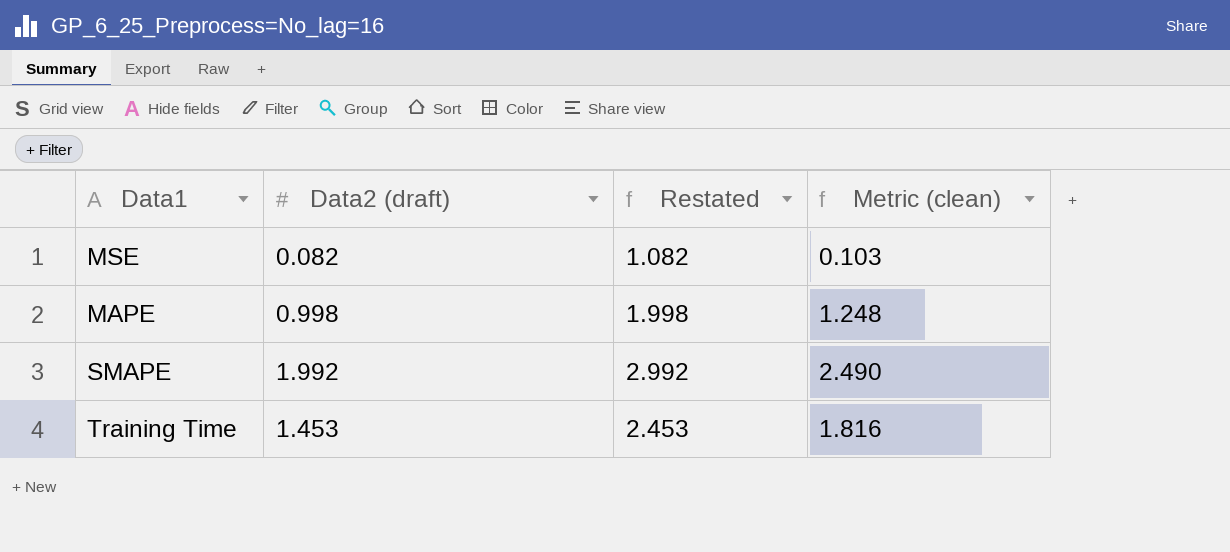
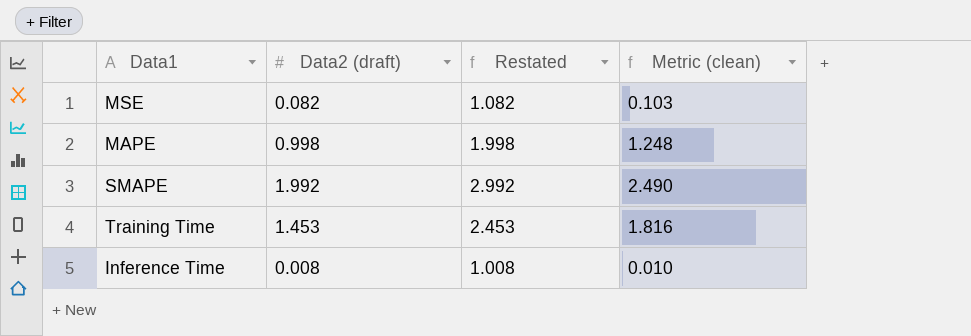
row Inference Time: none -> 0.008 | 1.008 | 0.010

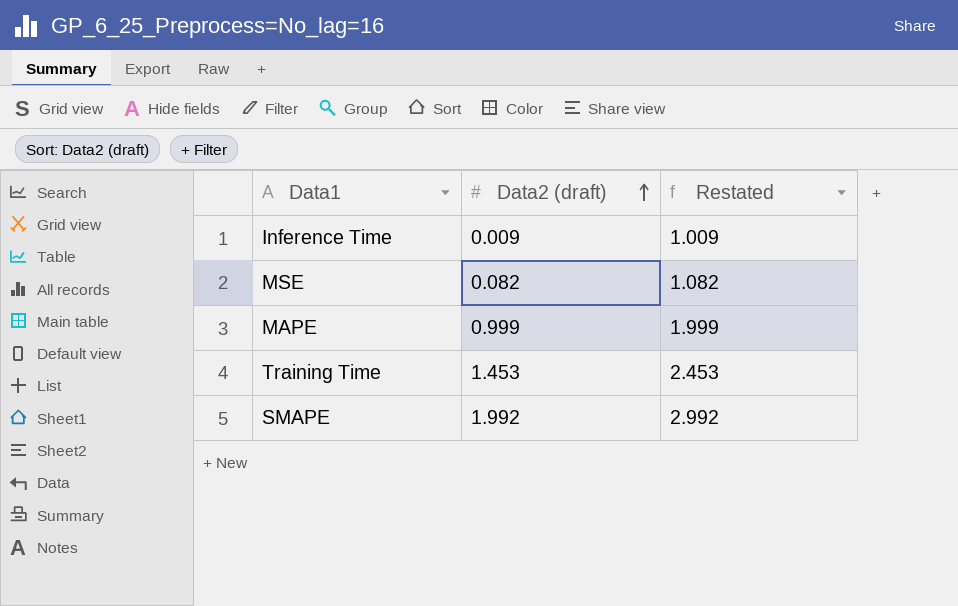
row order: none -> Data2 (draft) ascending
column Metric (clean) | formula: [Data2 (draft)] * 1.25 -> none
Inference Time | Data2 (draft): 0.008 -> 0.009
Inference Time | Restated: 1.008 -> 1.009
MAPE | Data2 (draft): 0.998 -> 0.999
MAPE | Restated: 1.998 -> 1.999

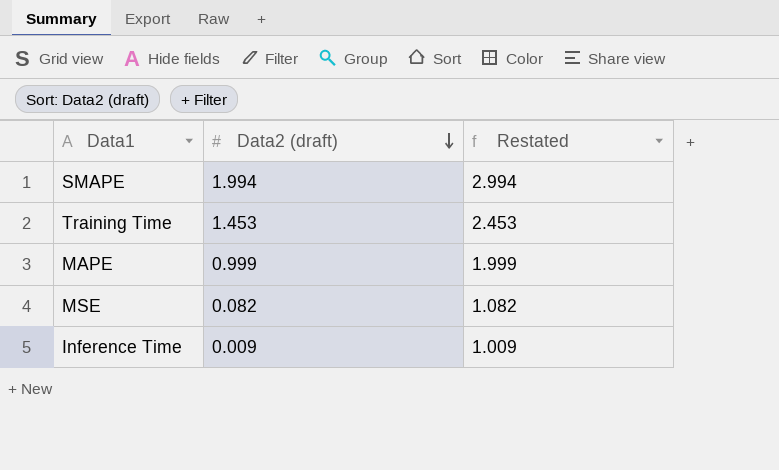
row order: Data2 (draft) ascending -> Data2 (draft) descending
SMAPE | Data2 (draft): 1.992 -> 1.994
SMAPE | Restated: 2.992 -> 2.994

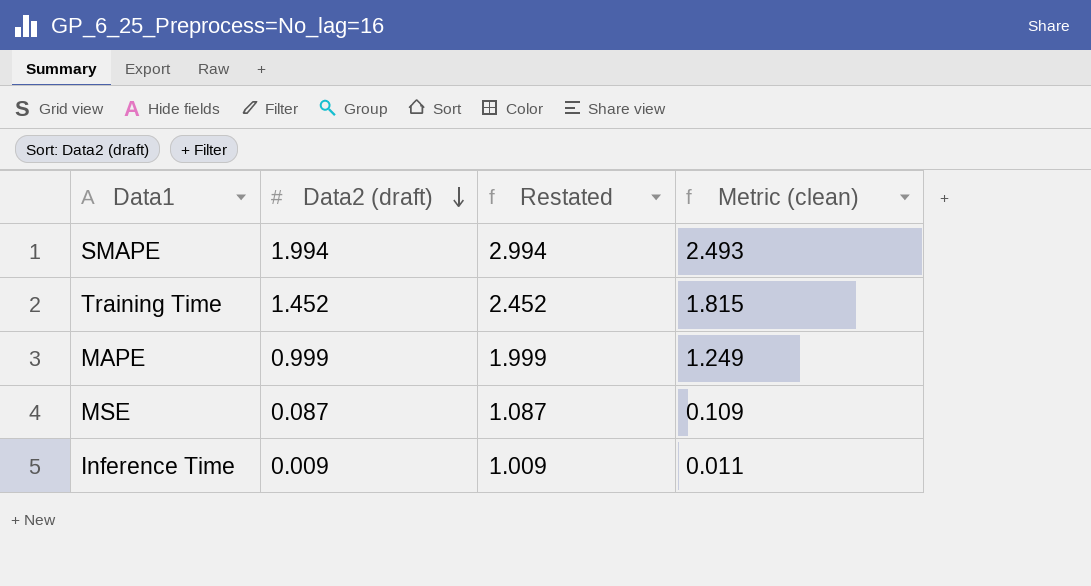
column Metric (clean) | formula: none -> [Data2 (draft)] * 1.25
Training Time | Data2 (draft): 1.453 -> 1.452
Training Time | Restated: 2.453 -> 2.452
MSE | Data2 (draft): 0.082 -> 0.087
MSE | Restated: 1.082 -> 1.087

